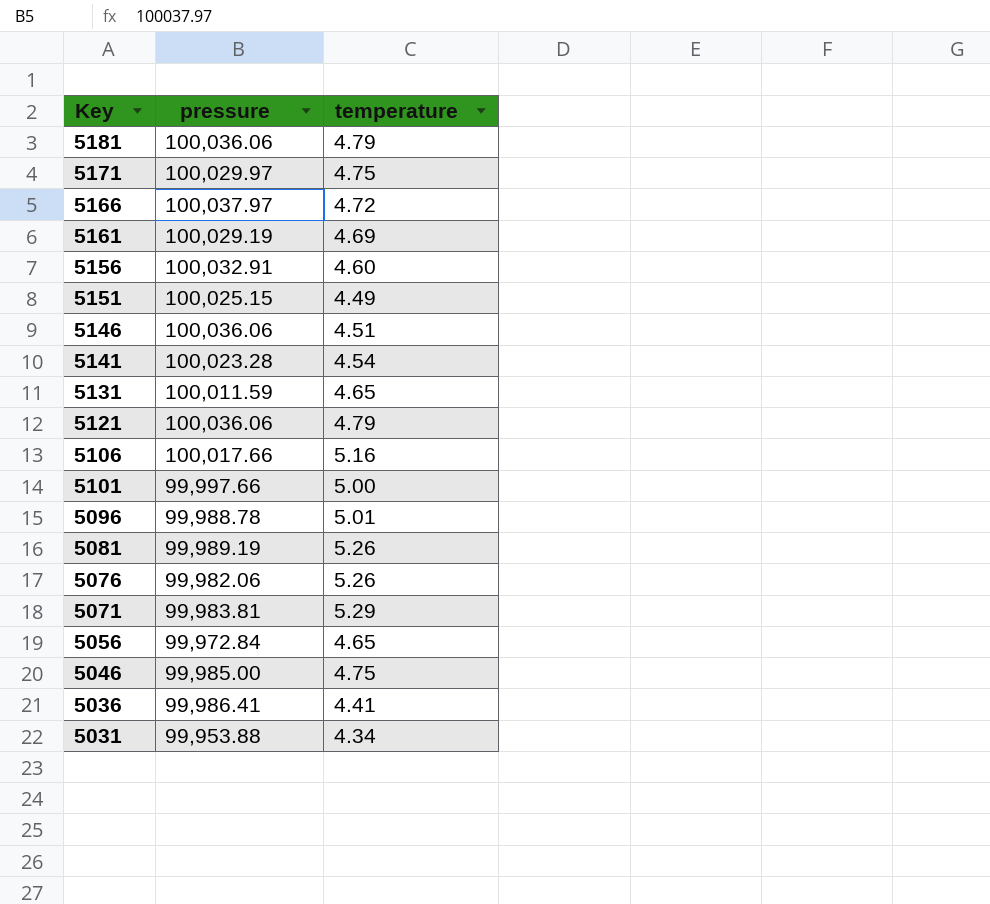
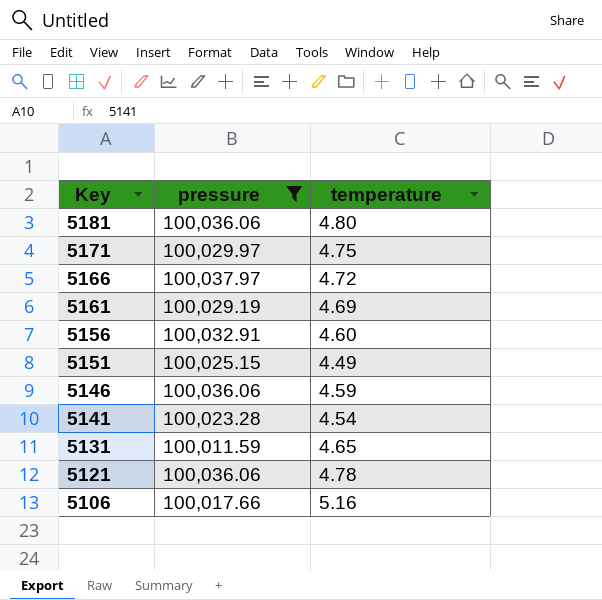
filter: none -> pressure >= 100,011.59
5181 | temperature: 4.79 -> 4.80
5146 | temperature: 4.51 -> 4.59
5121 | temperature: 4.79 -> 4.78

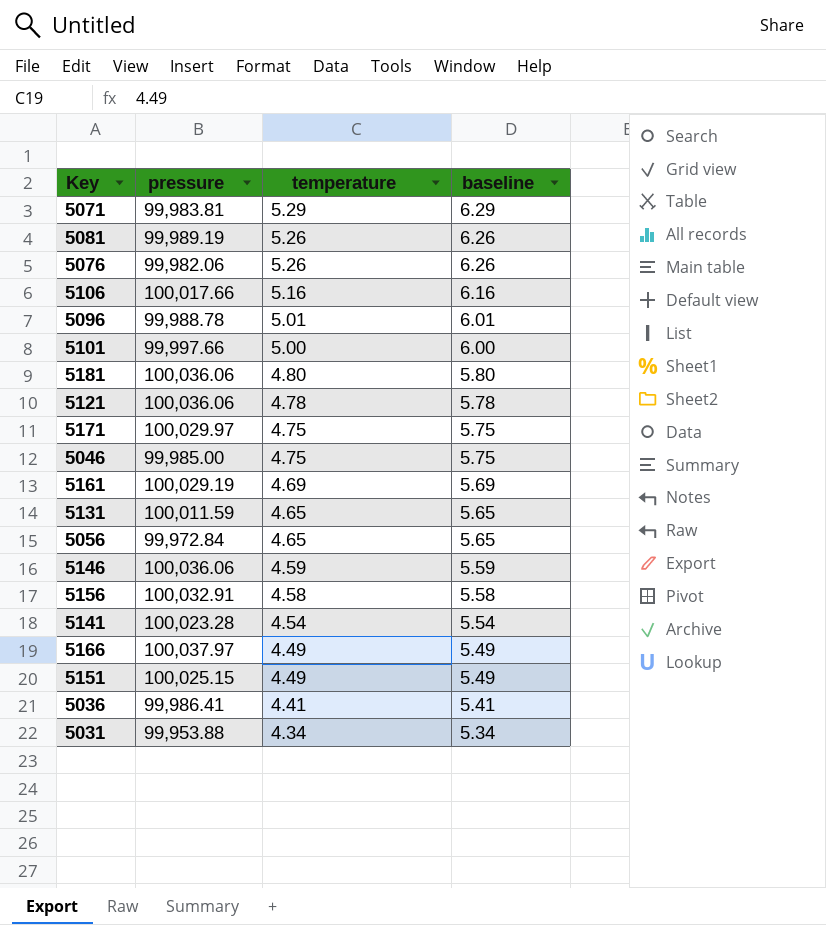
filter: pressure >= 100,011.59 -> none
row order: Key descending -> temperature descending
column baseline | formula: none -> [temperature] + 1
5156 | temperature: 4.60 -> 4.58
5166 | temperature: 4.72 -> 4.49

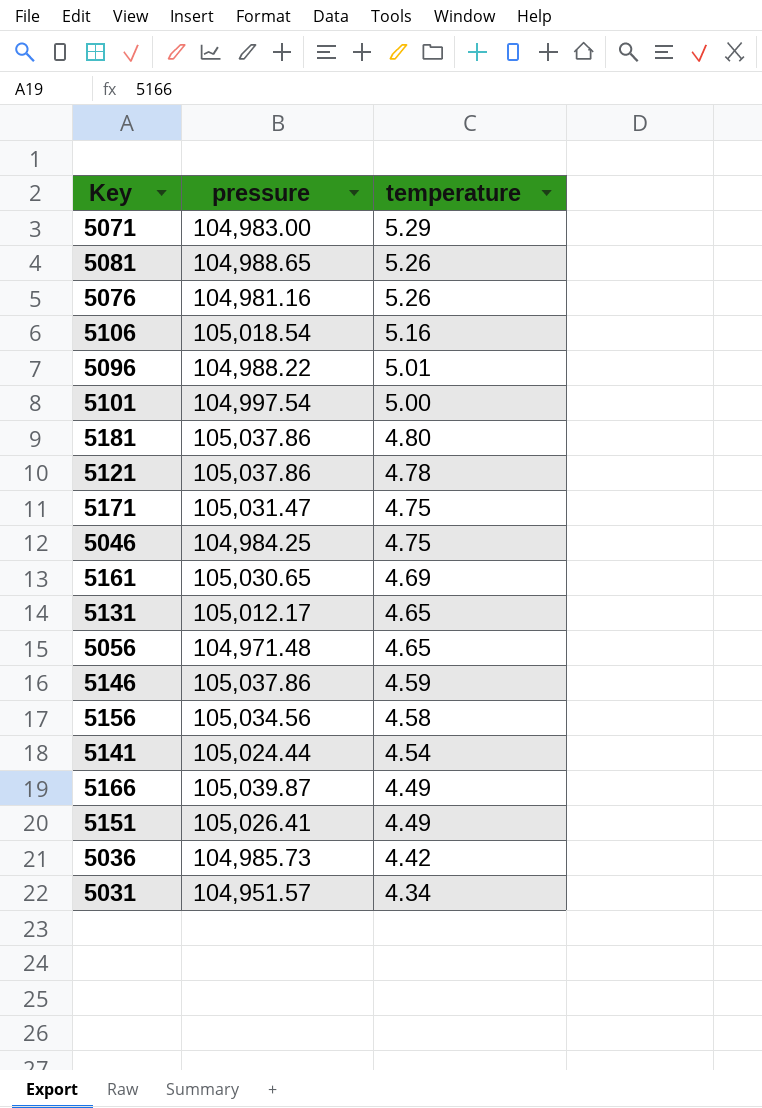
column baseline | formula: [temperature] + 1 -> none
5071 | pressure: 99,983.81 -> 104,983.00
5081 | pressure: 99,989.19 -> 104,988.65
5076 | pressure: 99,982.06 -> 104,981.16
5106 | pressure: 100,017.66 -> 105,018.54
5096 | pressure: 99,988.78 -> 104,988.22
5101 | pressure: 99,997.66 -> 104,997.54
5181 | pressure: 100,036.06 -> 105,037.86
5121 | pressure: 100,036.06 -> 105,037.86
5171 | pressure: 100,029.97 -> 105,031.47
5046 | pressure: 99,985.00 -> 104,984.25
5161 | pressure: 100,029.19 -> 105,030.65
5131 | pressure: 100,011.59 -> 105,012.17
5056 | pressure: 99,972.84 -> 104,971.48
5146 | pressure: 100,036.06 -> 105,037.86
5156 | pressure: 100,032.91 -> 105,034.56
5141 | pressure: 100,023.28 -> 105,024.44
5166 | pressure: 100,037.97 -> 105,039.87
5151 | pressure: 100,025.15 -> 105,026.41
5036 | pressure: 99,986.41 -> 104,985.73
5036 | temperature: 4.41 -> 4.42
5031 | pressure: 99,953.88 -> 104,951.57

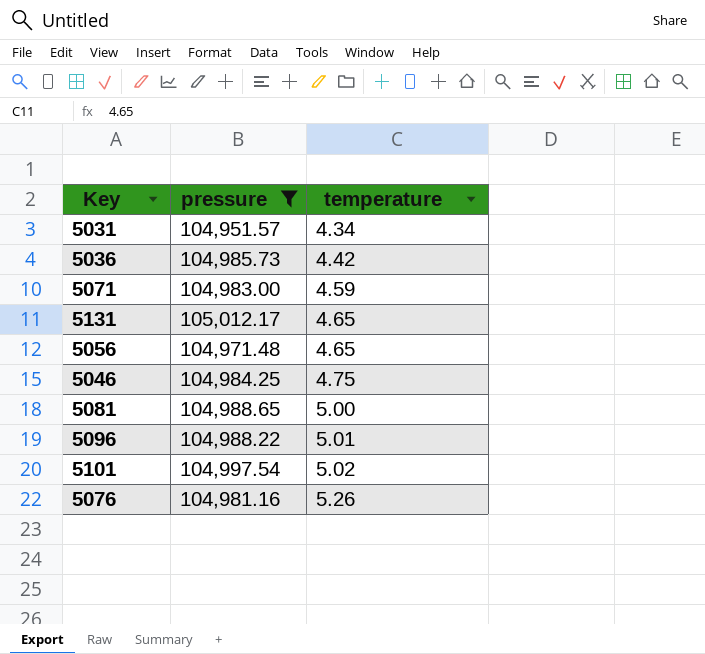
filter: none -> pressure <= 105,012.17
row order: temperature descending -> temperature ascending
5071 | temperature: 5.29 -> 4.59
5081 | temperature: 5.26 -> 5.00
5101 | temperature: 5.00 -> 5.02

